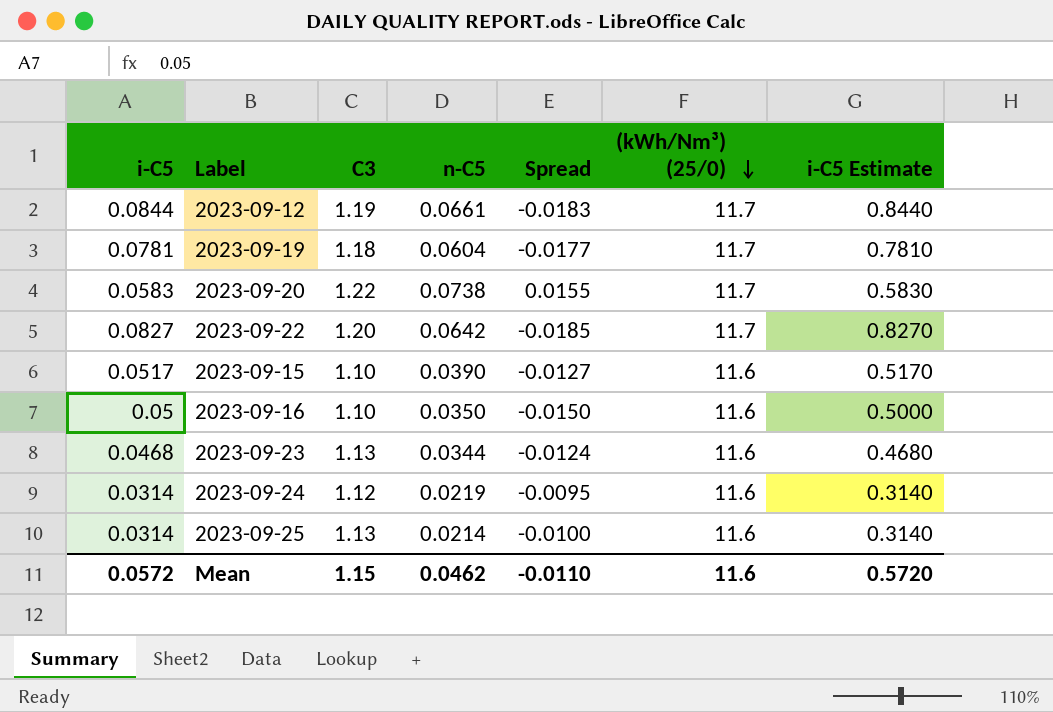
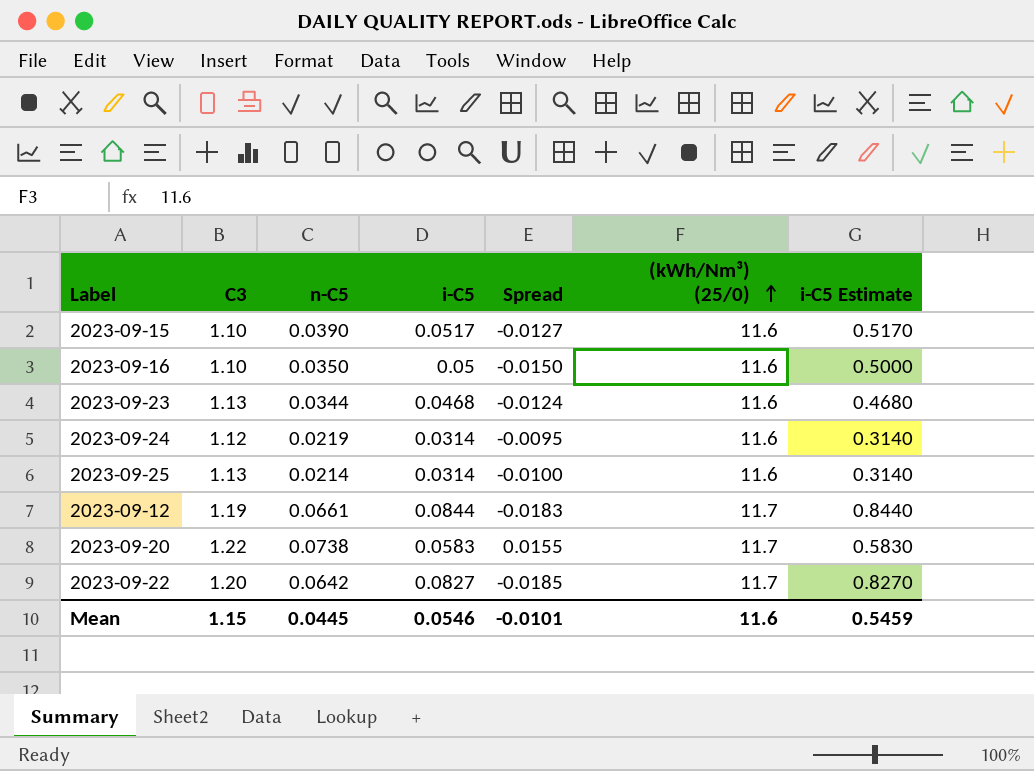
row order: (kWh/Nm³) (25/0) descending -> (kWh/Nm³) (25/0) ascending
column i-C5 | position: 1 -> 4
row 2023-09-19: 0.0781 | 1.18 | 0.0604 | -0.0177 | 11.7 | 0.7810 -> none
Mean | n-C5: 0.0462 -> 0.0445
Mean | i-C5: 0.0572 -> 0.0546
Mean | Spread: -0.0110 -> -0.0101
Mean | i-C5 Estimate: 0.5720 -> 0.5459

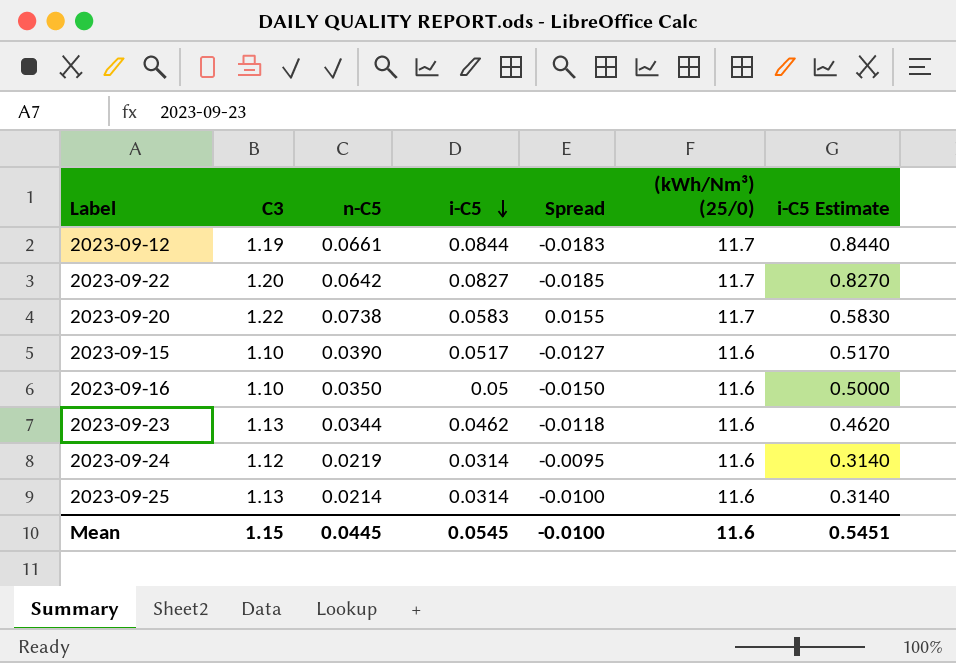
row order: (kWh/Nm³) (25/0) ascending -> i-C5 descending
2023-09-23 | i-C5: 0.0468 -> 0.0462
2023-09-23 | Spread: -0.0124 -> -0.0118
2023-09-23 | i-C5 Estimate: 0.4680 -> 0.4620
Mean | i-C5: 0.0546 -> 0.0545
Mean | Spread: -0.0101 -> -0.0100
Mean | i-C5 Estimate: 0.5459 -> 0.5451

